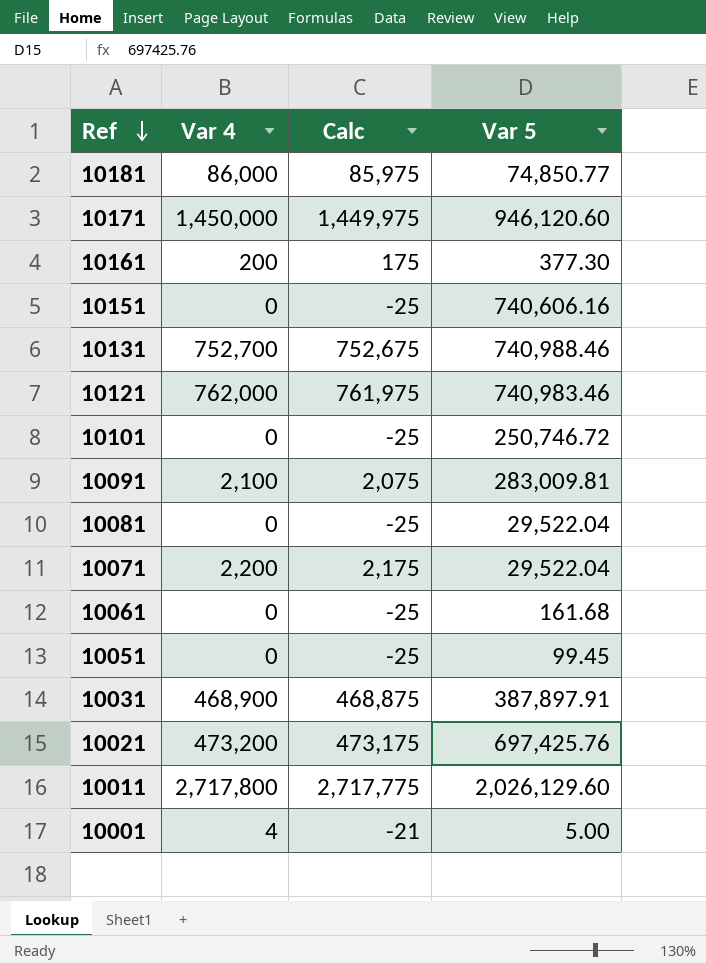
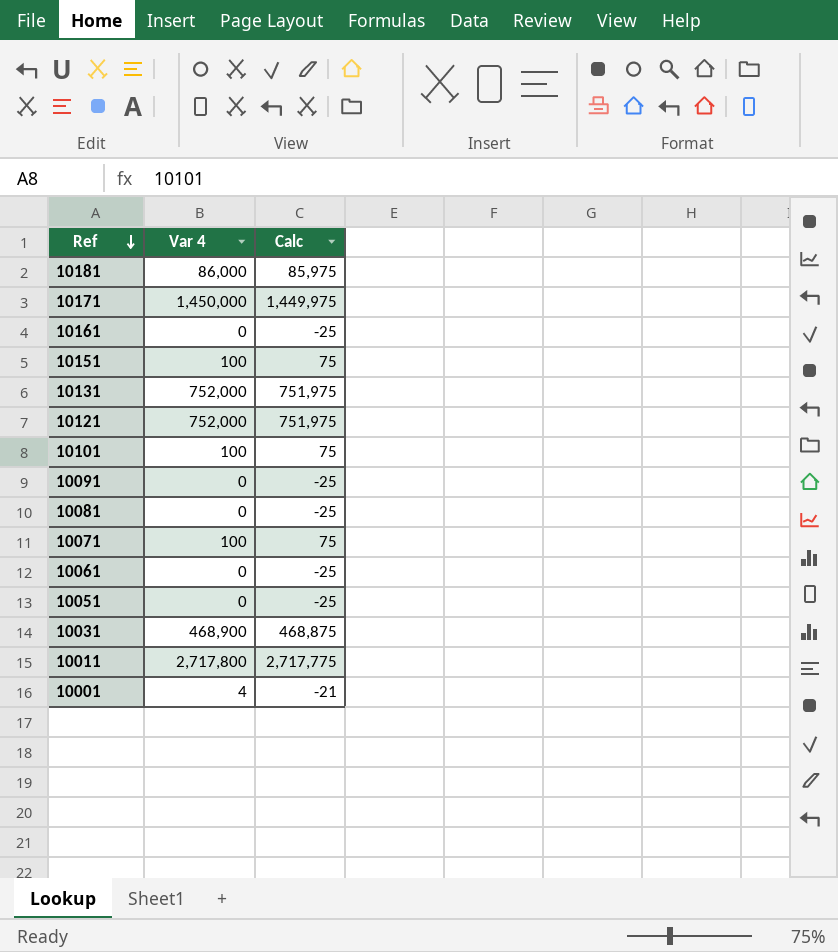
column Var 5 | position: 4 -> none
row 10021: 473,200 | 473,175 | 697,425.76 -> none
10161 | Var 4: 200 -> 0
10161 | Calc: 175 -> -25
10151 | Var 4: 0 -> 100
10151 | Calc: -25 -> 75
10131 | Var 4: 752,700 -> 752,000
10131 | Calc: 752,675 -> 751,975
10121 | Var 4: 762,000 -> 752,000
10121 | Calc: 761,975 -> 751,975
10101 | Var 4: 0 -> 100
10101 | Calc: -25 -> 75
10091 | Var 4: 2,100 -> 0
10091 | Calc: 2,075 -> -25
10071 | Var 4: 2,200 -> 100
10071 | Calc: 2,175 -> 75

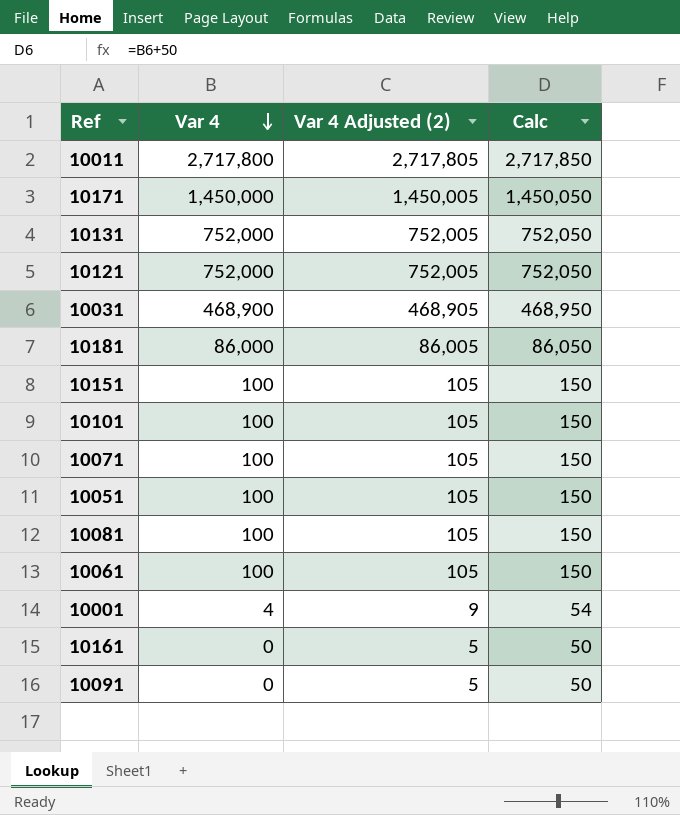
row order: Ref descending -> Var 4 descending
column Var 4 Adjusted (2) | formula: none -> [Var 4] + 5
column Calc | formula: [Var 4] - 25 -> [Var 4] + 50
10051 | Var 4: 0 -> 100
10081 | Var 4: 0 -> 100
10061 | Var 4: 0 -> 100

